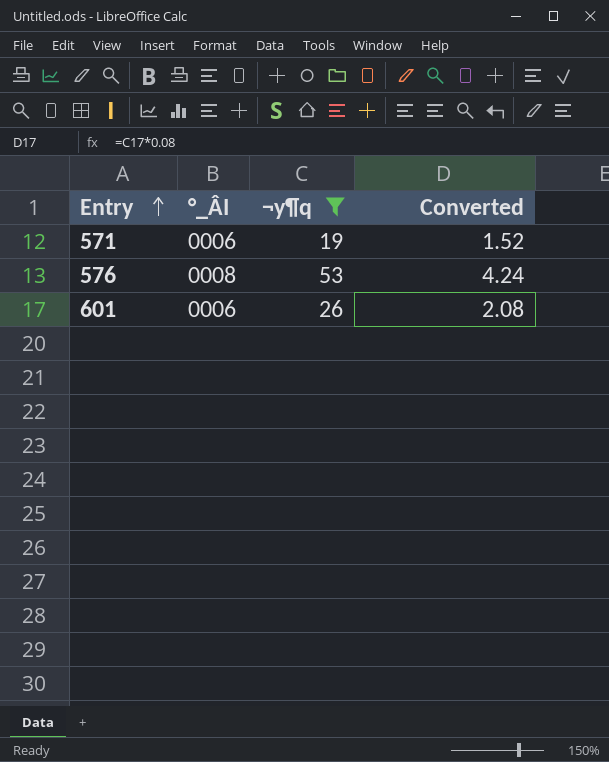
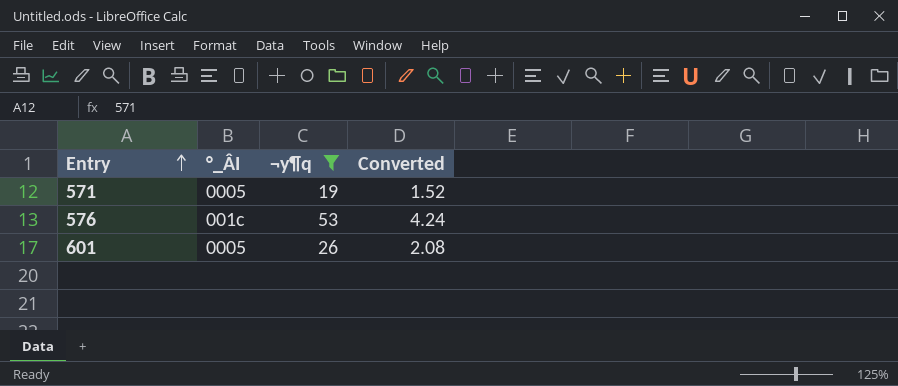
571 | °_ÂI: 0006 -> 0005
576 | °_ÂI: 0008 -> 001c
601 | °_ÂI: 0006 -> 0005

